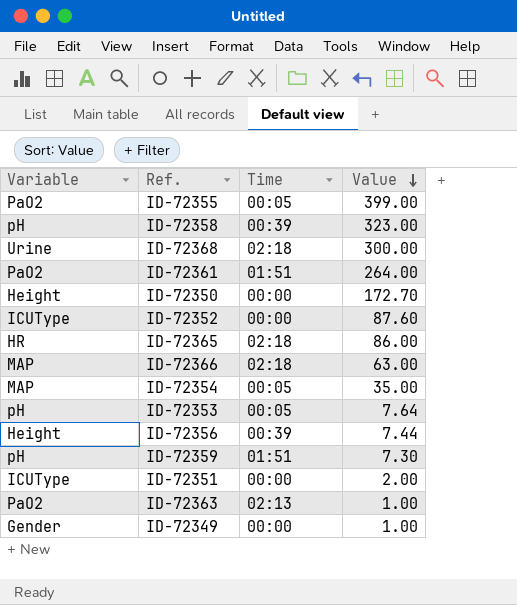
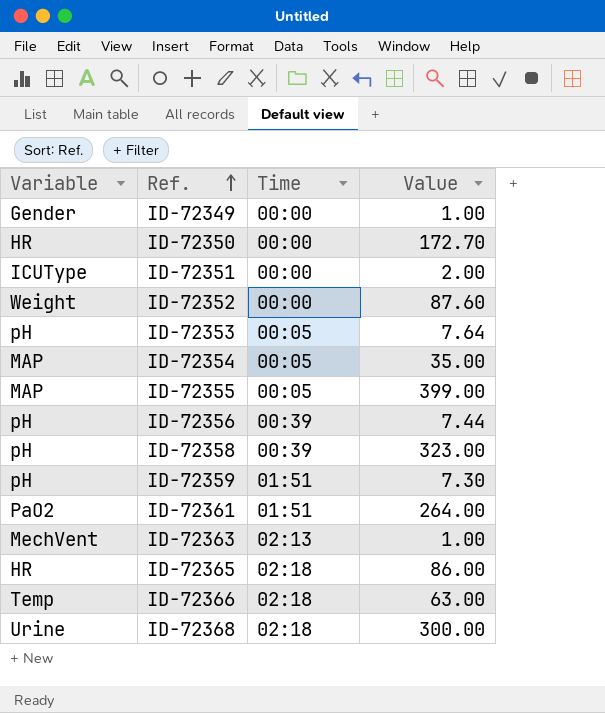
row order: Value descending -> Ref. ascending
ID-72350 | Variable: Height -> HR
ID-72352 | Variable: ICUType -> Weight
ID-72355 | Variable: PaO2 -> MAP
ID-72356 | Variable: Height -> pH
ID-72363 | Variable: PaO2 -> MechVent
ID-72366 | Variable: MAP -> Temp

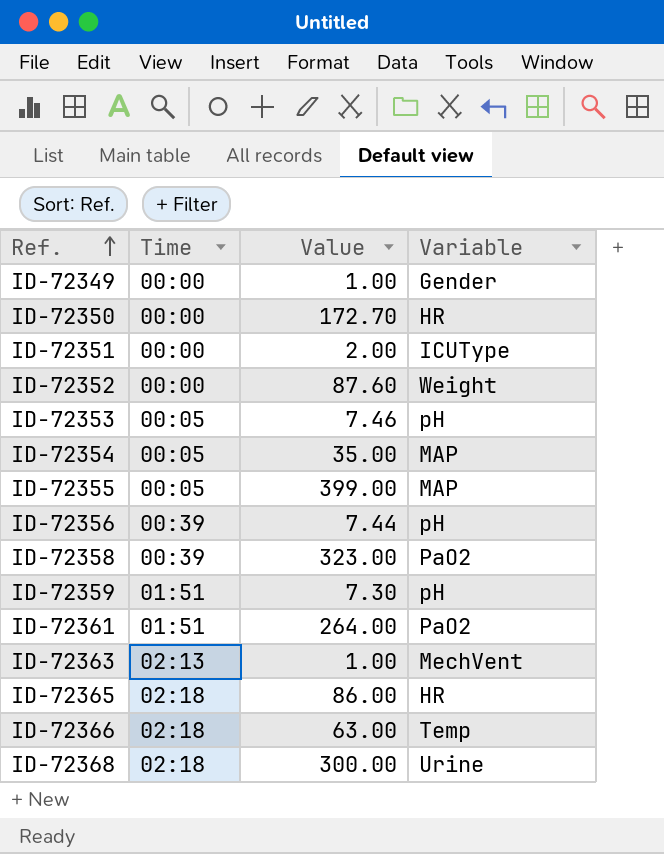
column Variable | position: 1 -> 4
ID-72353 | Value: 7.64 -> 7.46
ID-72358 | Variable: pH -> PaO2

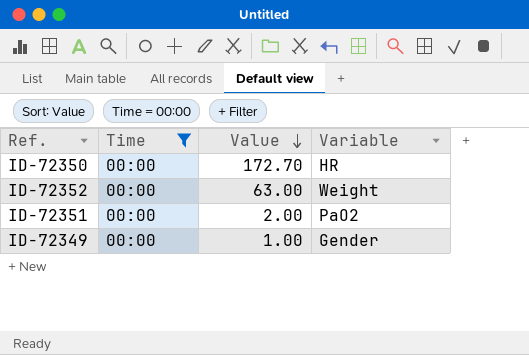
filter: none -> Time = 00:00
row order: Ref. ascending -> Value descending
ID-72352 | Value: 87.60 -> 63.00
ID-72351 | Variable: ICUType -> PaO2

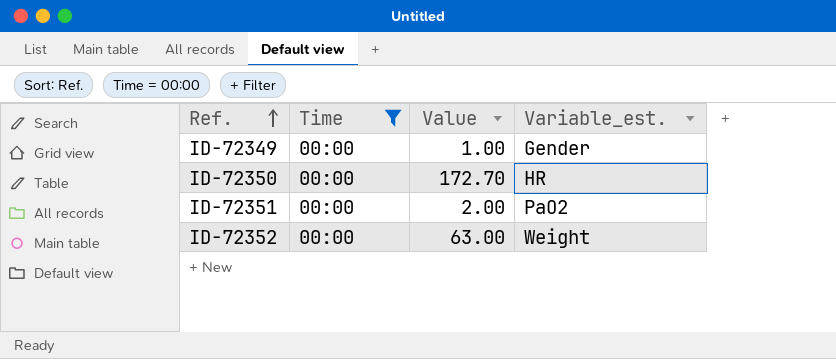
row order: Value descending -> Ref. ascending
column name: Variable -> Variable_est.

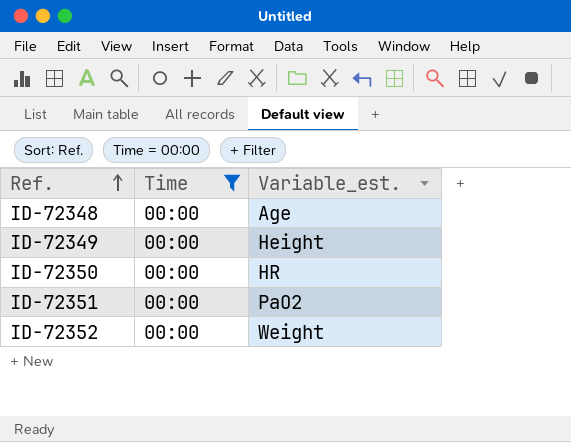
column Value | position: 3 -> none
row ID-72348: none -> 00:00 | Age
ID-72349 | Variable_est.: Gender -> Height

